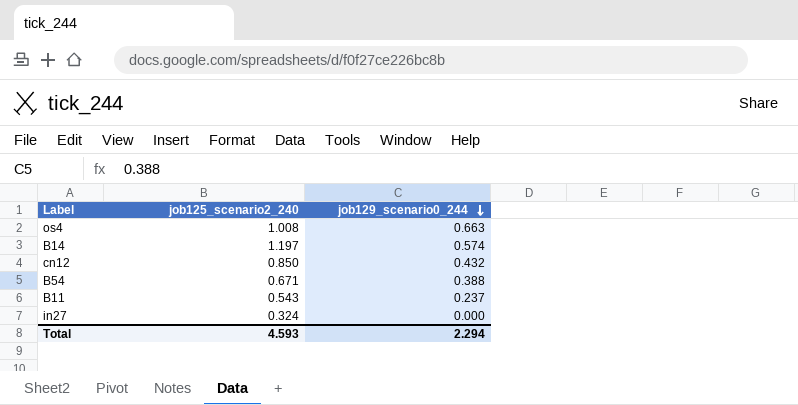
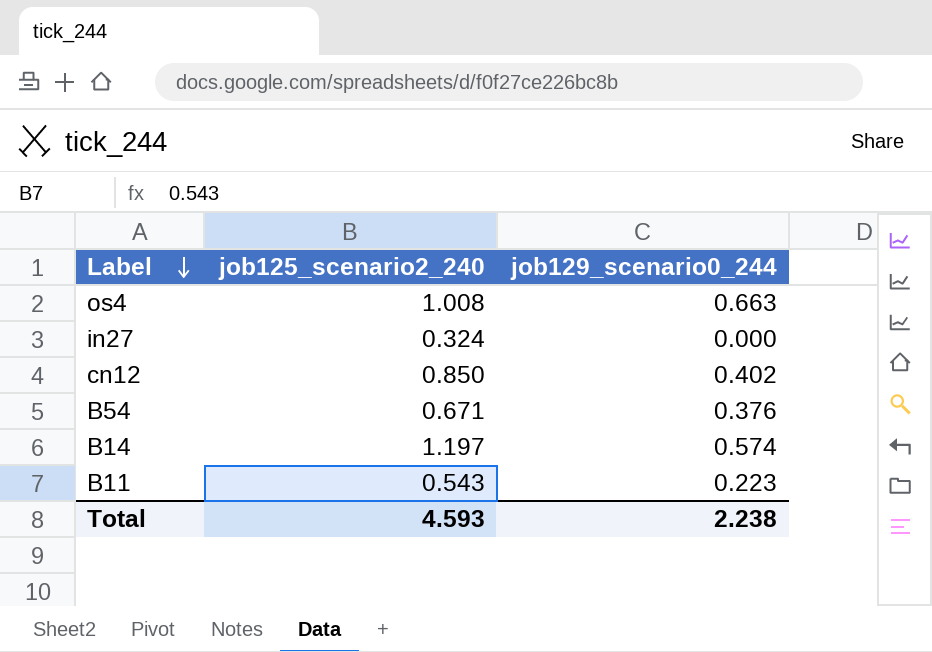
row order: job129_scenario0_244 descending -> Label descending
cn12 | job129_scenario0_244: 0.432 -> 0.402
B54 | job129_scenario0_244: 0.388 -> 0.376
B11 | job129_scenario0_244: 0.237 -> 0.223
Total | job129_scenario0_244: 2.294 -> 2.238

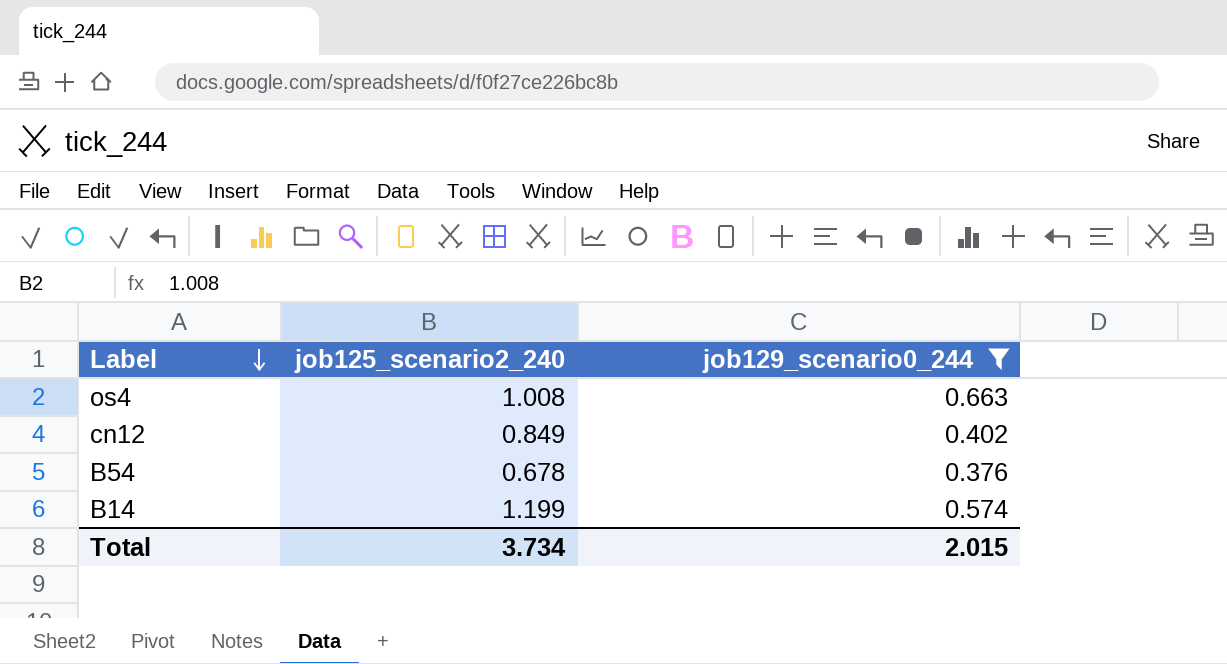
filter: none -> job129_scenario0_244 >= 0.376
cn12 | job125_scenario2_240: 0.850 -> 0.849
B54 | job125_scenario2_240: 0.671 -> 0.678
B14 | job125_scenario2_240: 1.197 -> 1.199
Total | job125_scenario2_240: 4.593 -> 3.734
Total | job129_scenario0_244: 2.238 -> 2.015

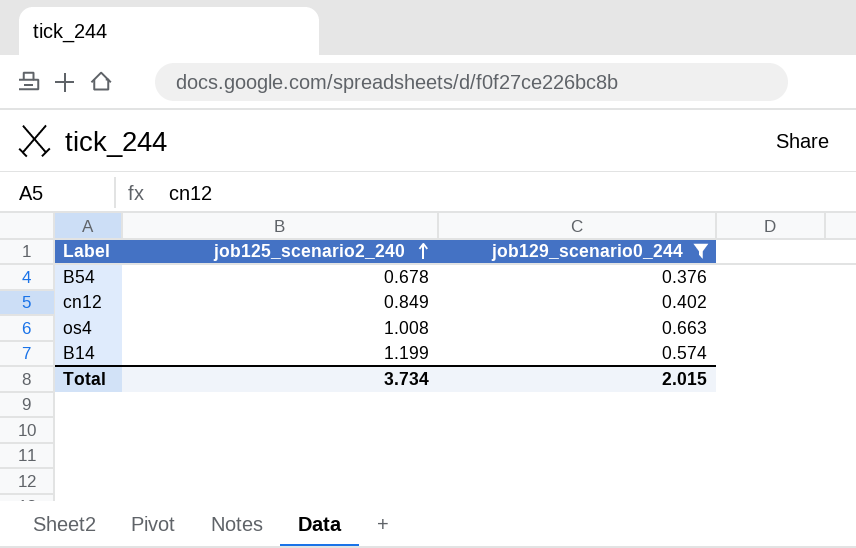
row order: Label descending -> job125_scenario2_240 ascending

